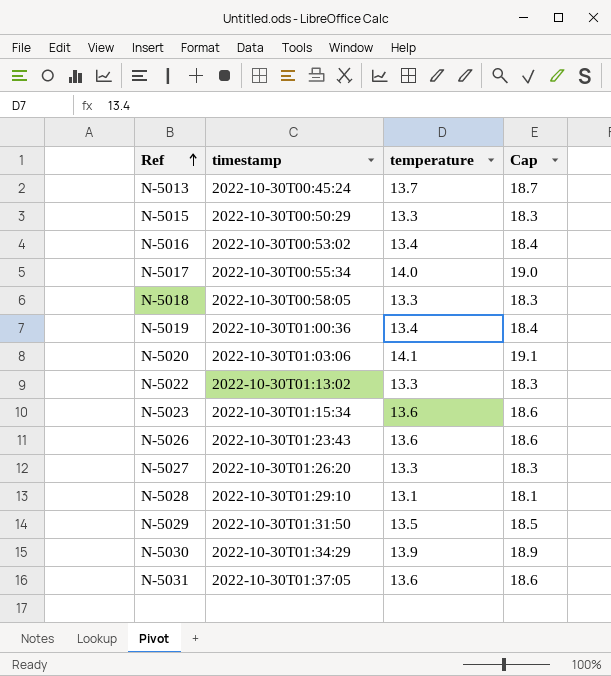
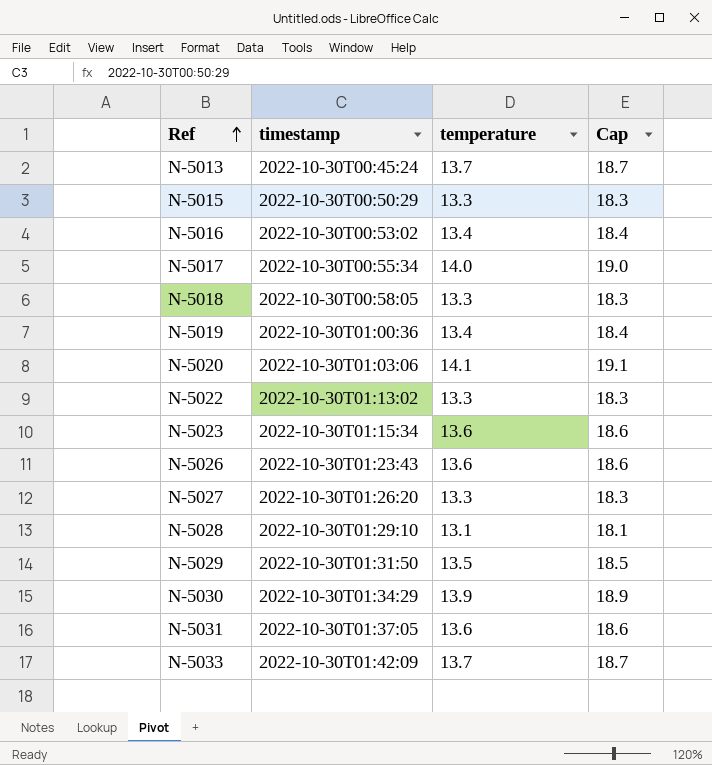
row N-5033: none -> 2022-10-30T01:42:09 | 13.7 | 18.7

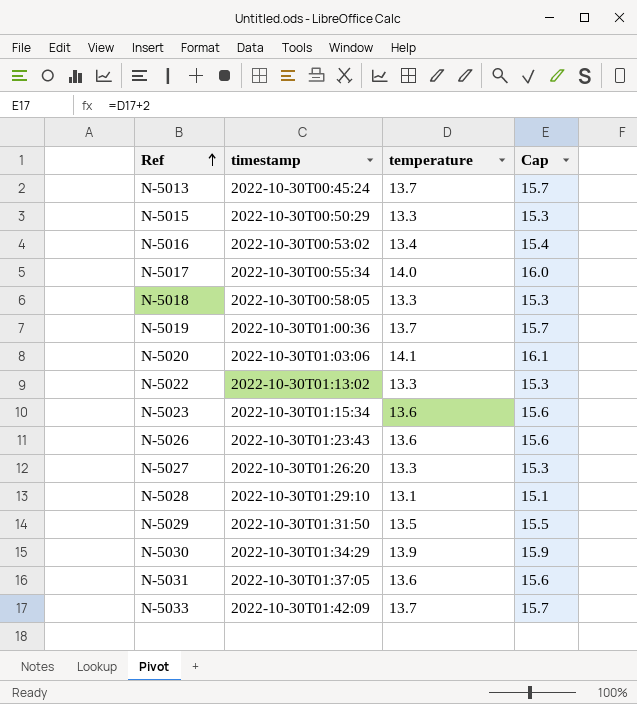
column Cap | formula: [temperature] + 5 -> [temperature] + 2
N-5019 | temperature: 13.4 -> 13.7

